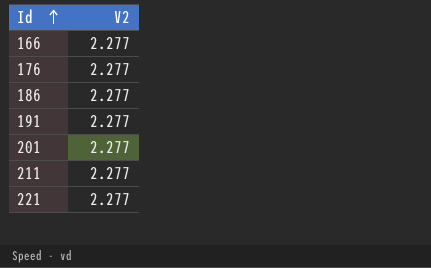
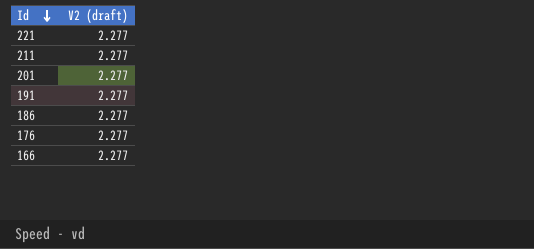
row order: Id ascending -> Id descending
column name: V2 -> V2 (draft)

